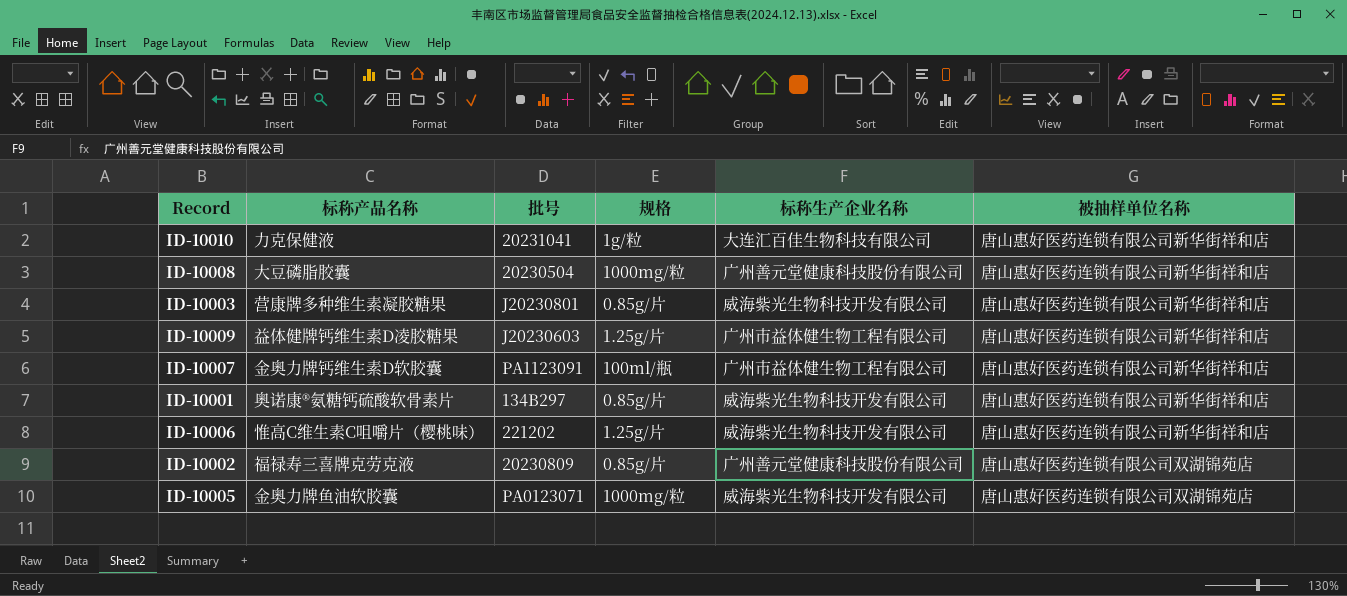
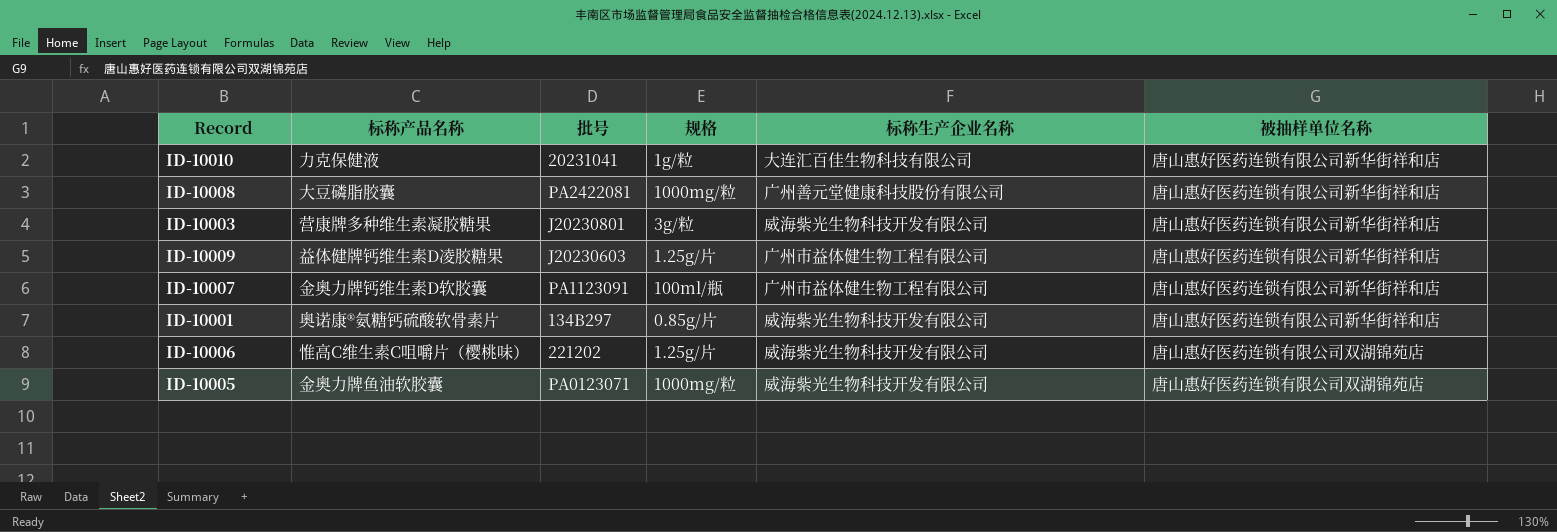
row ID-10002: 福禄寿三喜牌克劳克液 | 20230809 | 0.85g/片 | 广州善元堂健康科技股份有限公司 | 唐山惠好医药连锁有限公司双湖锦苑店 -> none
ID-10008 | 批号: 20230504 -> PA2422081
ID-10003 | 规格: 0.85g/片 -> 3g/粒
ID-10006 | 被抽样单位名称: 唐山惠好医药连锁有限公司新华街祥和店 -> 唐山惠好医药连锁有限公司双湖锦苑店

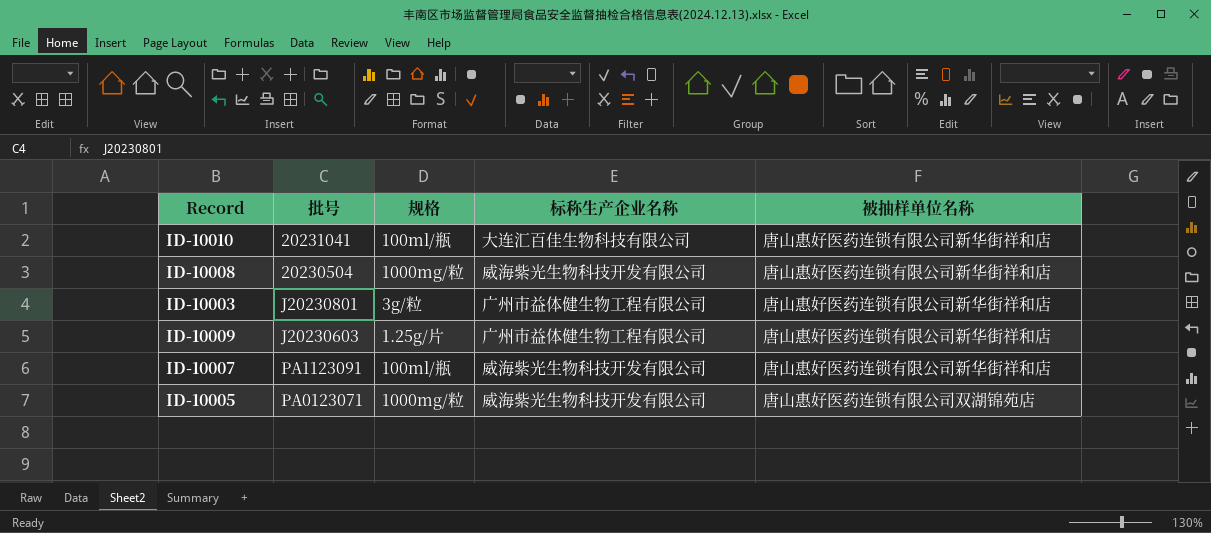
column 标称产品名称 | position: 2 -> none
row ID-10001: 奥诺康®氨糖钙硫酸软骨素片 | 134B297 | 0.85g/片 | 威海紫光生物科技开发有限公司 | 唐山惠好医药连锁有限公司新华街祥和店 -> none
row ID-10006: 惟高C维生素C咀嚼片（樱桃味） | 221202 | 1.25g/片 | 威海紫光生物科技开发有限公司 | 唐山惠好医药连锁有限公司双湖锦苑店 -> none
ID-10010 | 规格: 1g/粒 -> 100ml/瓶
ID-10008 | 批号: PA2422081 -> 20230504
ID-10008 | 标称生产企业名称: 广州善元堂健康科技股份有限公司 -> 威海紫光生物科技开发有限公司
ID-10003 | 标称生产企业名称: 威海紫光生物科技开发有限公司 -> 广州市益体健生物工程有限公司
ID-10007 | 标称生产企业名称: 广州市益体健生物工程有限公司 -> 威海紫光生物科技开发有限公司

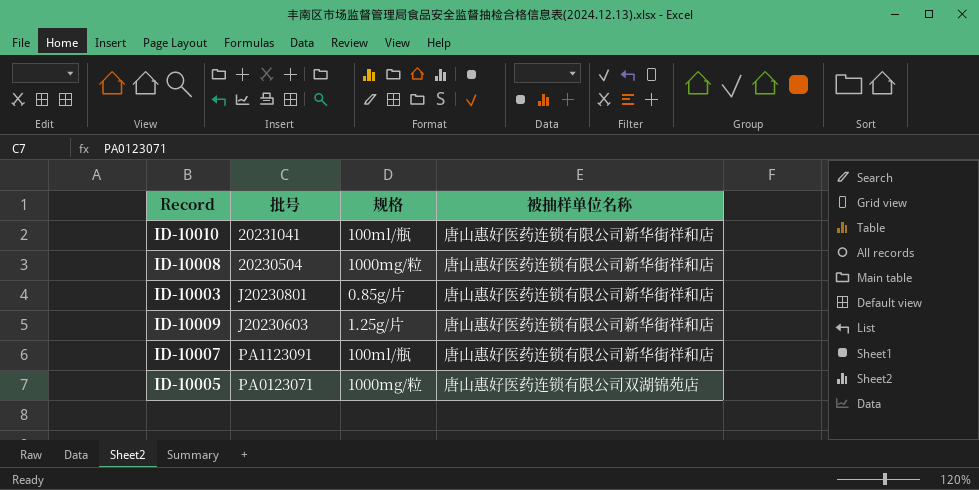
column 标称生产企业名称 | position: 4 -> none
ID-10003 | 规格: 3g/粒 -> 0.85g/片

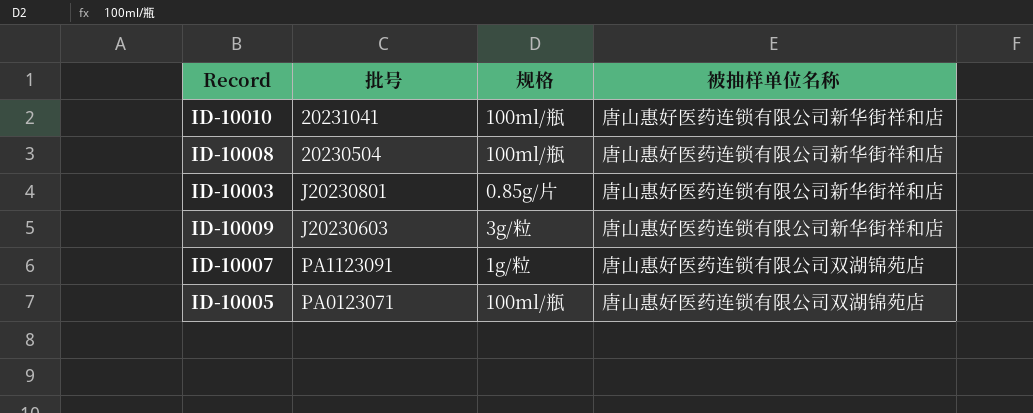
ID-10008 | 规格: 1000mg/粒 -> 100ml/瓶
ID-10009 | 规格: 1.25g/片 -> 3g/粒
ID-10007 | 规格: 100ml/瓶 -> 1g/粒
ID-10007 | 被抽样单位名称: 唐山惠好医药连锁有限公司新华街祥和店 -> 唐山惠好医药连锁有限公司双湖锦苑店
ID-10005 | 规格: 1000mg/粒 -> 100ml/瓶

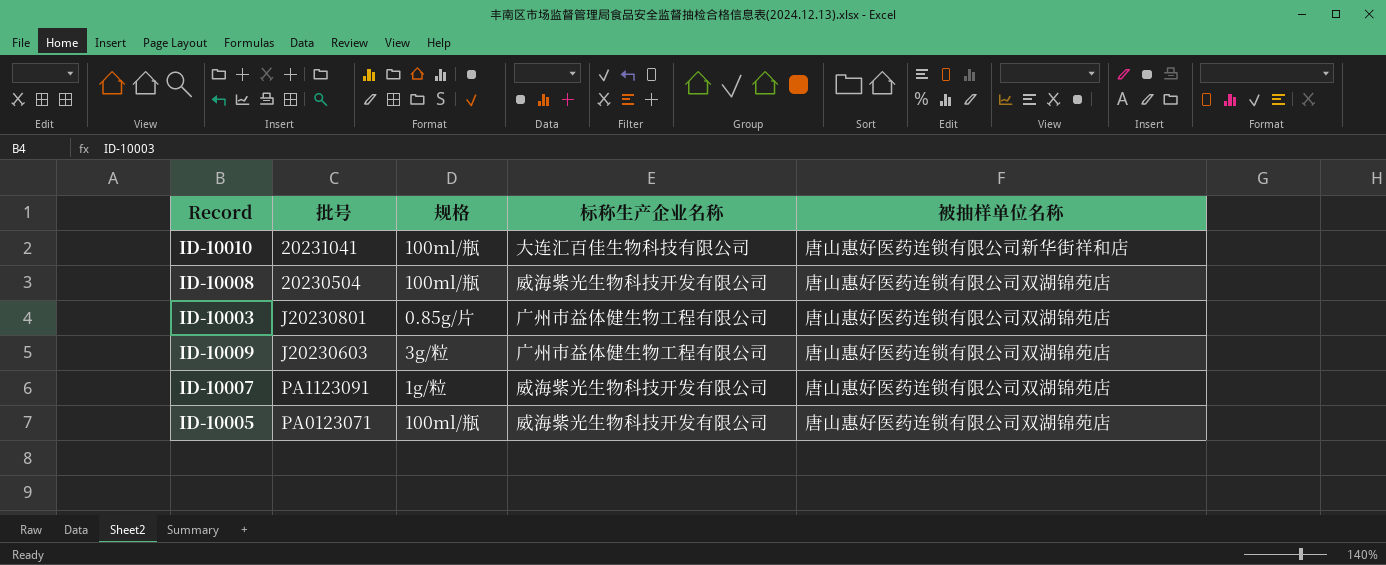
column 标称生产企业名称 | position: none -> 4
ID-10008 | 被抽样单位名称: 唐山惠好医药连锁有限公司新华街祥和店 -> 唐山惠好医药连锁有限公司双湖锦苑店
ID-10003 | 被抽样单位名称: 唐山惠好医药连锁有限公司新华街祥和店 -> 唐山惠好医药连锁有限公司双湖锦苑店
ID-10009 | 被抽样单位名称: 唐山惠好医药连锁有限公司新华街祥和店 -> 唐山惠好医药连锁有限公司双湖锦苑店

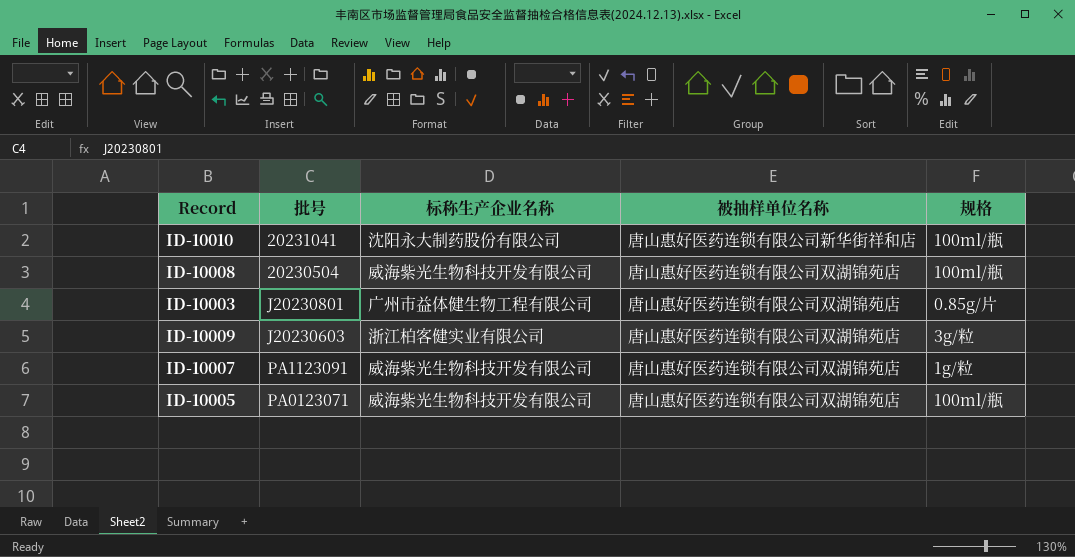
column 规格 | position: 3 -> 5
ID-10010 | 标称生产企业名称: 大连汇百佳生物科技有限公司 -> 沈阳永大制药股份有限公司
ID-10009 | 标称生产企业名称: 广州市益体健生物工程有限公司 -> 浙江柏客健实业有限公司

